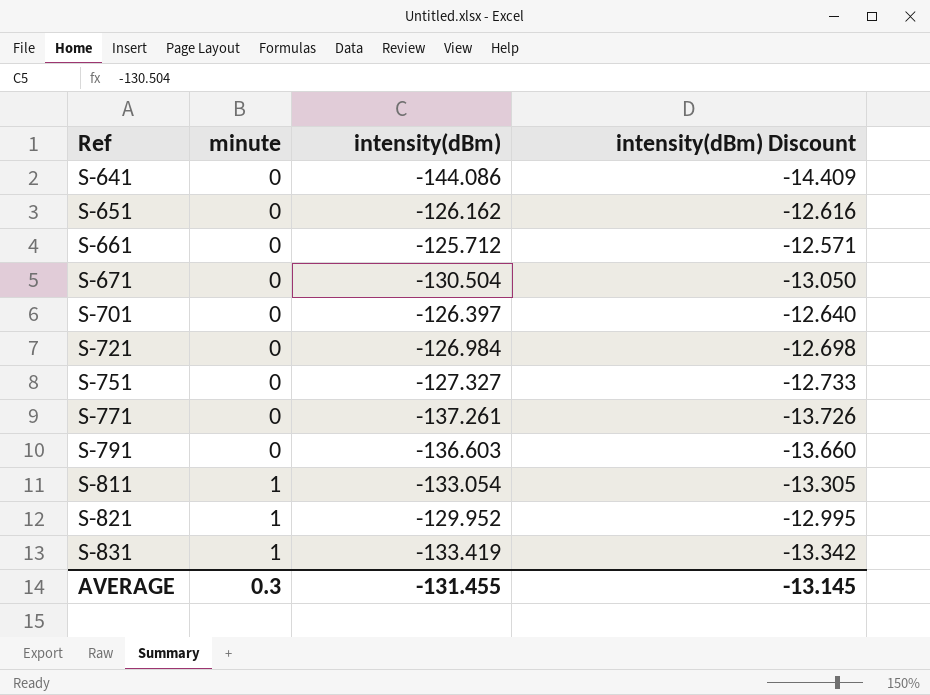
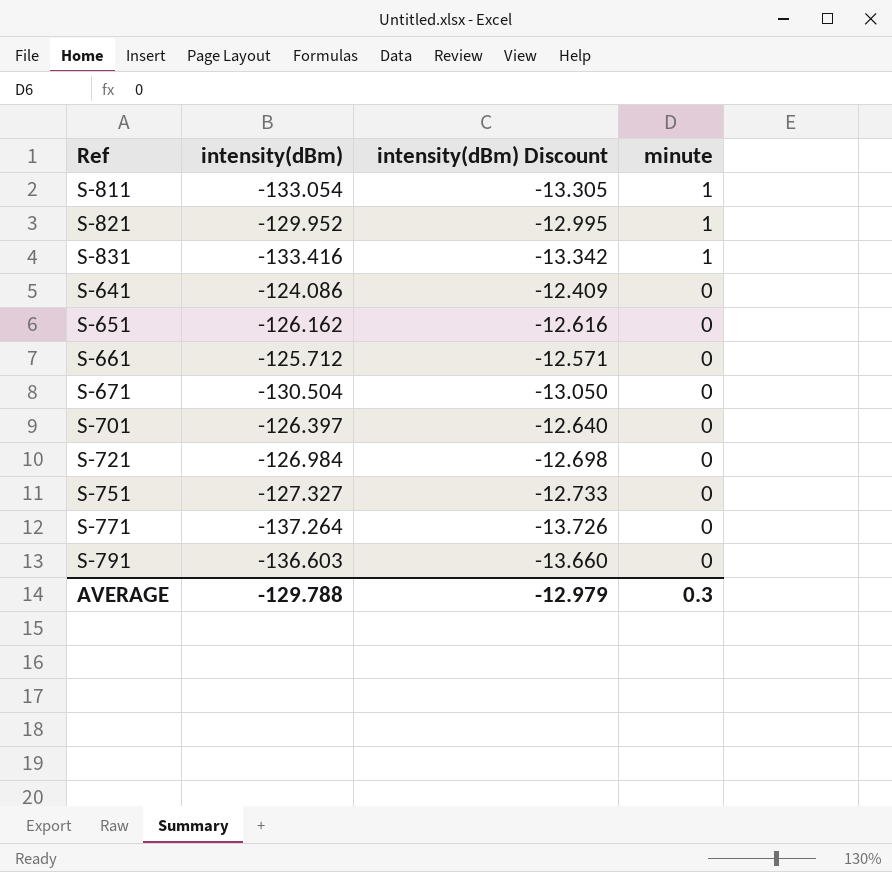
row order: Ref ascending -> minute descending
column minute | position: 2 -> 4
S-831 | intensity(dBm): -133.419 -> -133.416
S-641 | intensity(dBm): -144.086 -> -124.086
S-641 | intensity(dBm) Discount: -14.409 -> -12.409
S-771 | intensity(dBm): -137.261 -> -137.264
AVERAGE | intensity(dBm): -131.455 -> -129.788
AVERAGE | intensity(dBm) Discount: -13.145 -> -12.979

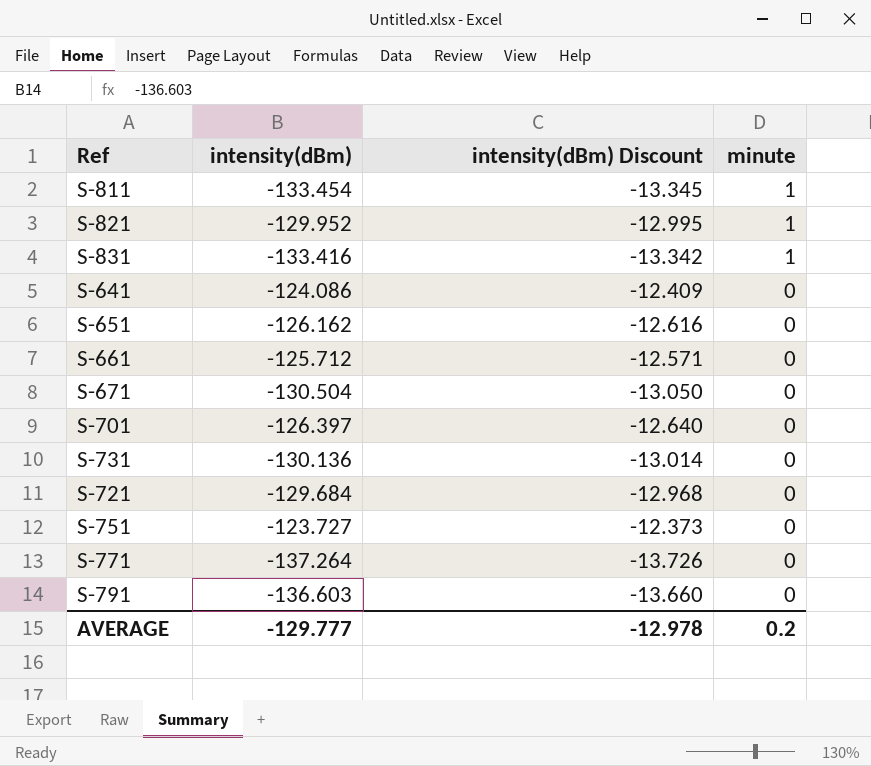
S-811 | intensity(dBm): -133.054 -> -133.454
S-811 | intensity(dBm) Discount: -13.305 -> -13.345
row S-731: none -> -130.136 | -13.014 | 0
S-721 | intensity(dBm): -126.984 -> -129.684
S-721 | intensity(dBm) Discount: -12.698 -> -12.968
S-751 | intensity(dBm): -127.327 -> -123.727
S-751 | intensity(dBm) Discount: -12.733 -> -12.373
AVERAGE | intensity(dBm): -129.788 -> -129.777
AVERAGE | intensity(dBm) Discount: -12.979 -> -12.978
AVERAGE | minute: 0.3 -> 0.2

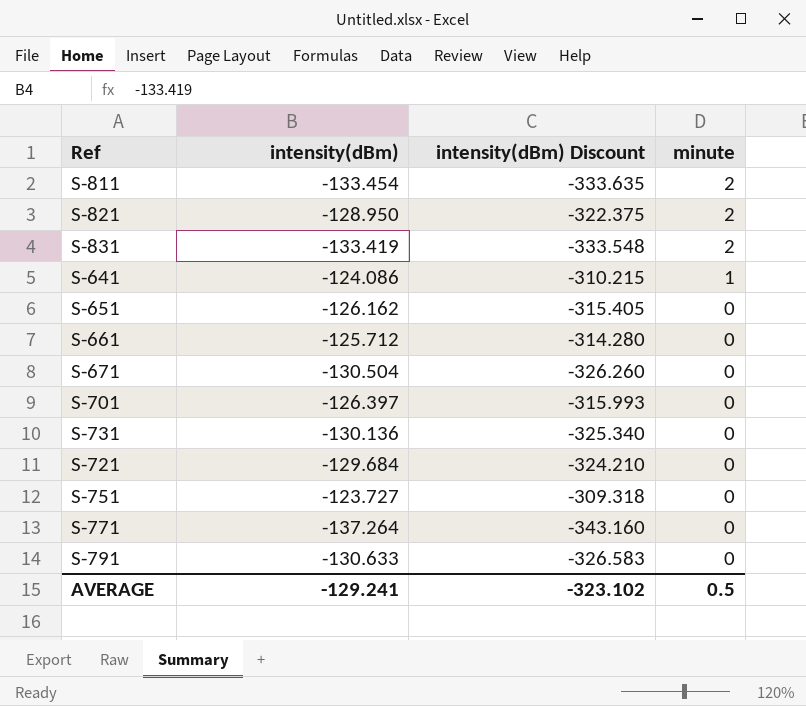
column intensity(dBm) Discount | formula: [intensity(dBm)] * 0.1 -> [intensity(dBm)] * 2.5
S-811 | minute: 1 -> 2
S-821 | intensity(dBm): -129.952 -> -128.950
S-821 | minute: 1 -> 2
S-831 | intensity(dBm): -133.416 -> -133.419
S-831 | minute: 1 -> 2
S-641 | minute: 0 -> 1
S-791 | intensity(dBm): -136.603 -> -130.633
AVERAGE | intensity(dBm): -129.777 -> -129.241
AVERAGE | intensity(dBm) Discount: -12.978 -> -323.102
AVERAGE | minute: 0.2 -> 0.5

